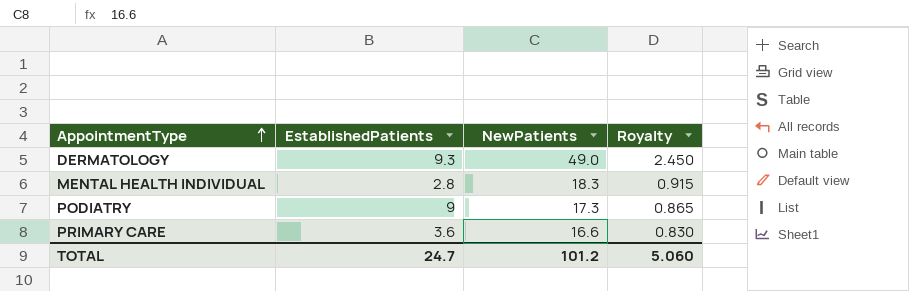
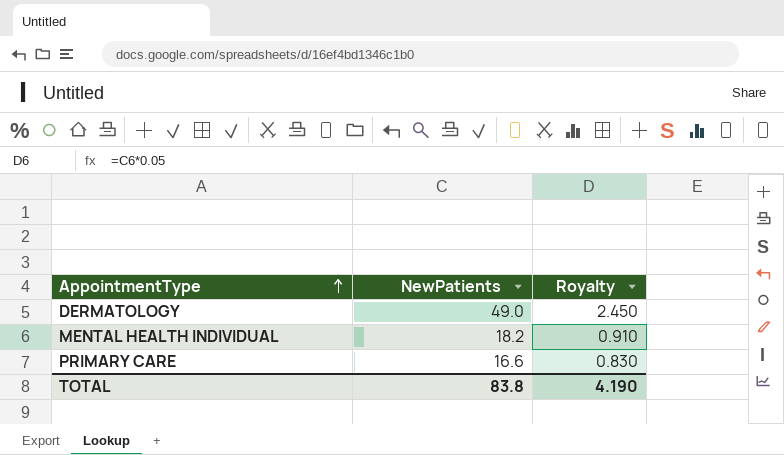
column EstablishedPatients | position: 2 -> none
row PODIATRY: 9 | 17.3 | 0.865 -> none
MENTAL HEALTH INDIVIDUAL | NewPatients: 18.3 -> 18.2
MENTAL HEALTH INDIVIDUAL | Royalty: 0.915 -> 0.910
TOTAL | NewPatients: 101.2 -> 83.8
TOTAL | Royalty: 5.060 -> 4.190

